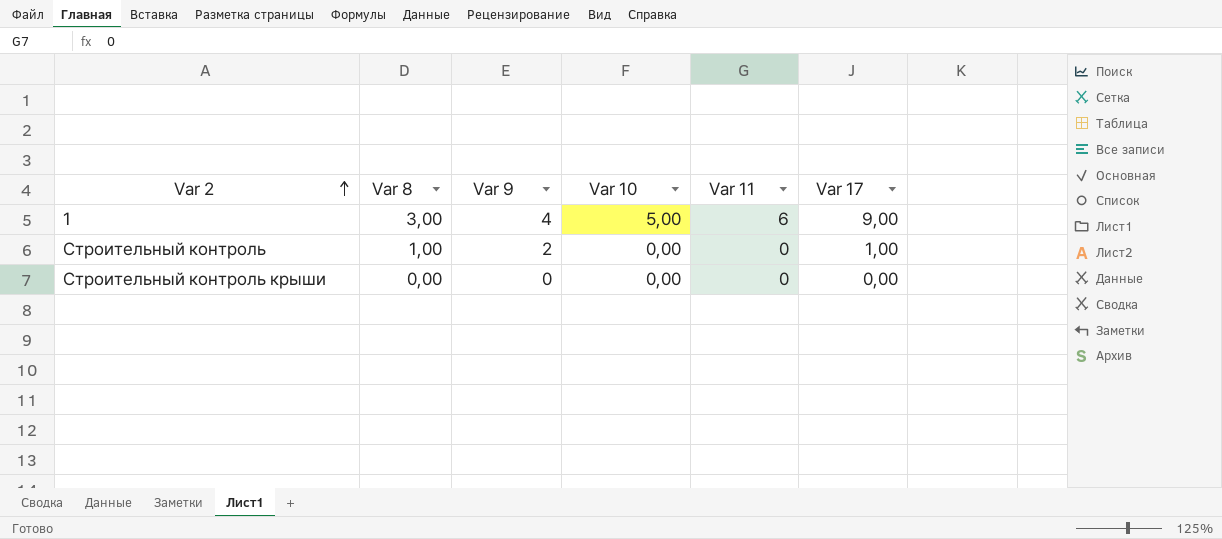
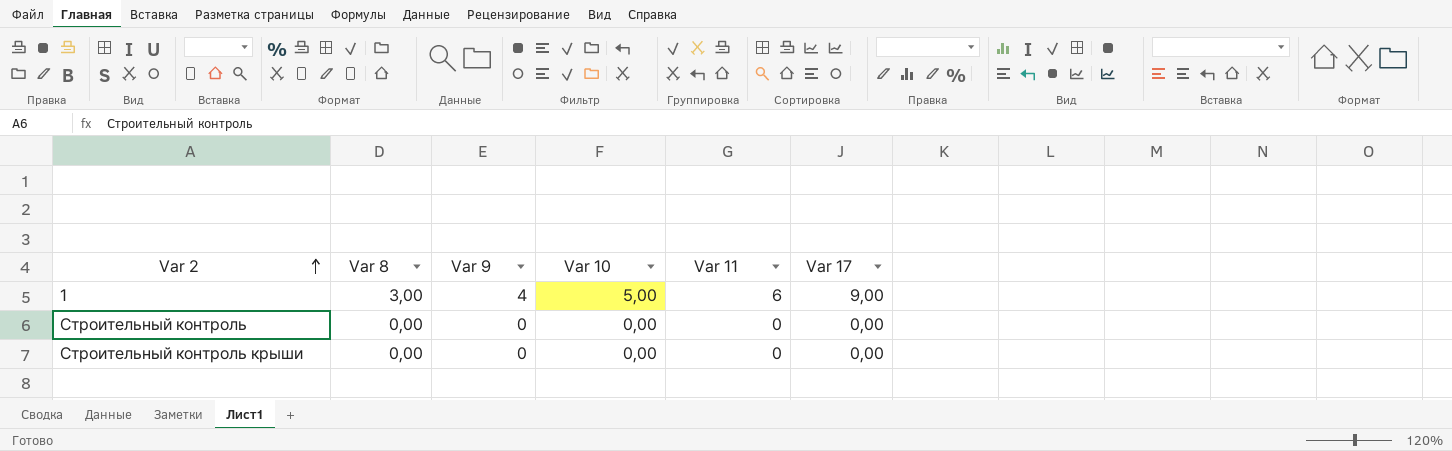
Строительный контроль | Var 8: 1,00 -> 0,00
Строительный контроль | Var 9: 2 -> 0
Строительный контроль | Var 17: 1,00 -> 0,00

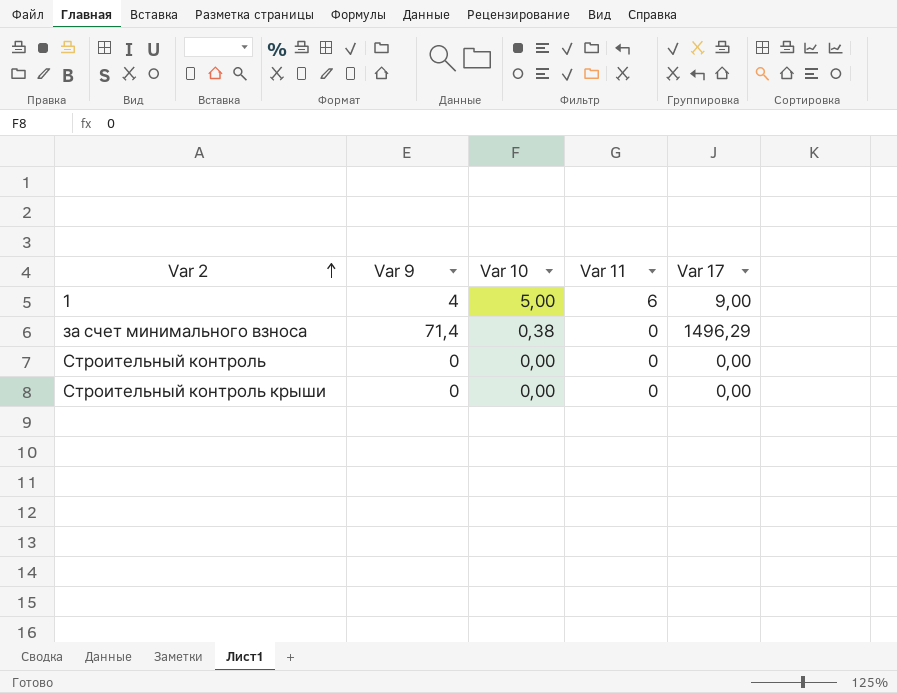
column Var 8 | position: 2 -> none
row за счет минимального взноса: none -> 71,4 | 0,38 | 0 | 1496,29

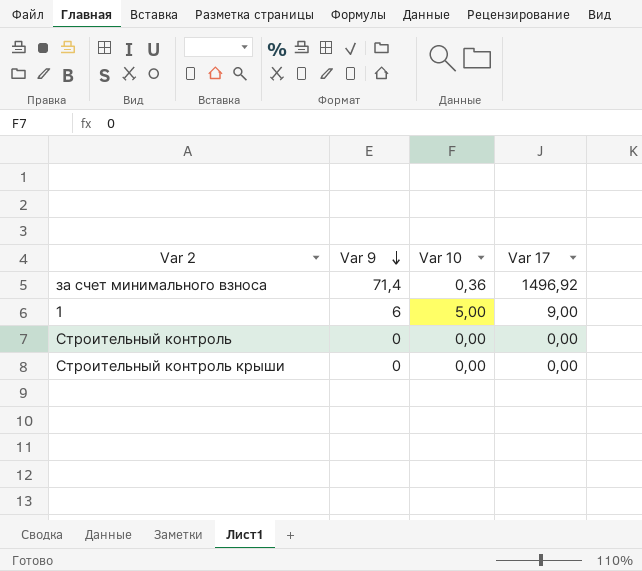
row order: Var 2 ascending -> Var 9 descending
column Var 11 | position: 4 -> none
за счет минимального взноса | Var 10: 0,38 -> 0,36
за счет минимального взноса | Var 17: 1496,29 -> 1496,92
1 | Var 9: 4 -> 6

